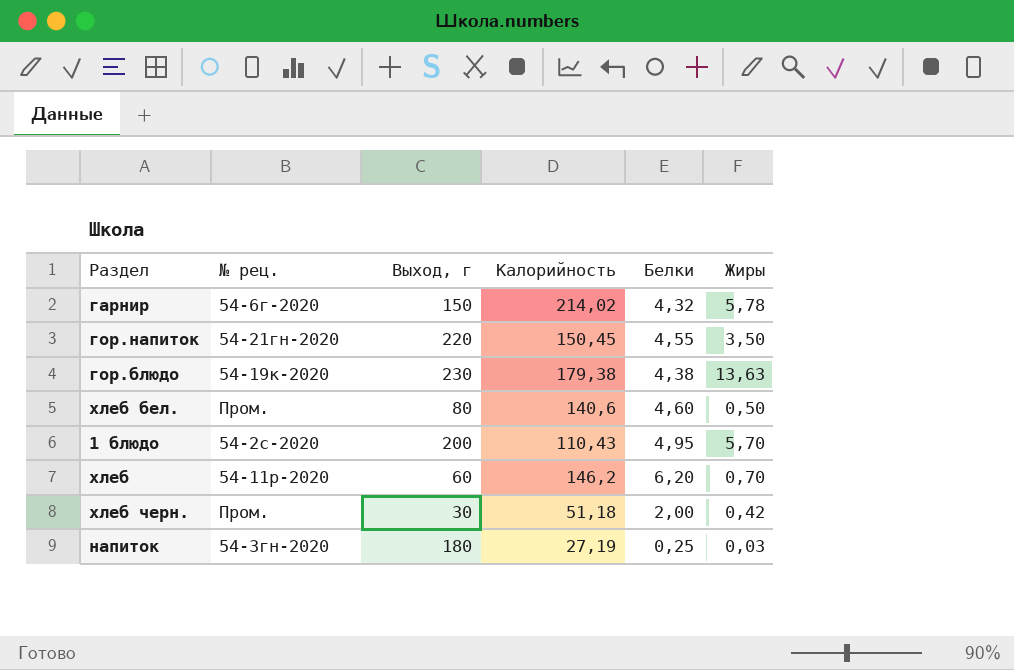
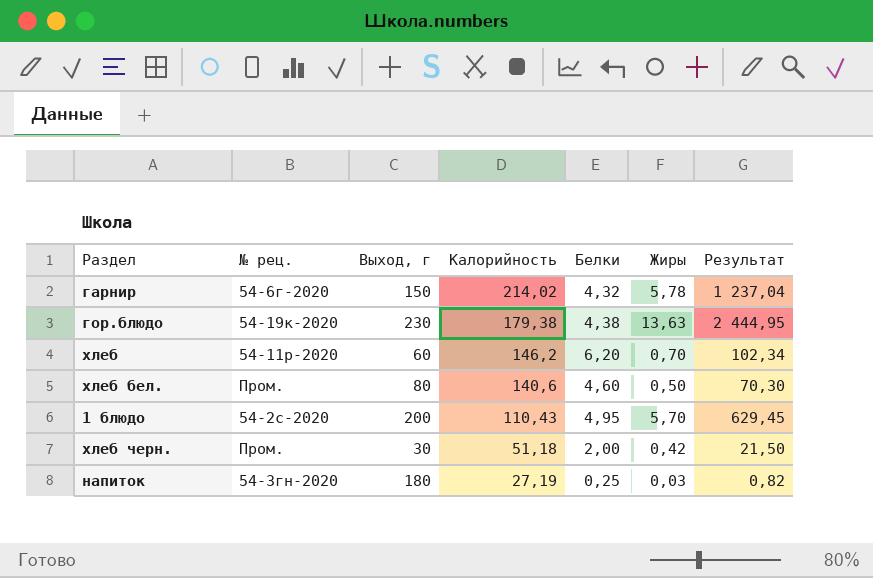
row order: none -> Калорийность descending
column Результат | formula: none -> [Калорийность] * [Жиры]
row гор.напиток: 54-21гн-2020 | 220 | 150,45 | 4,55 | 3,50 -> none

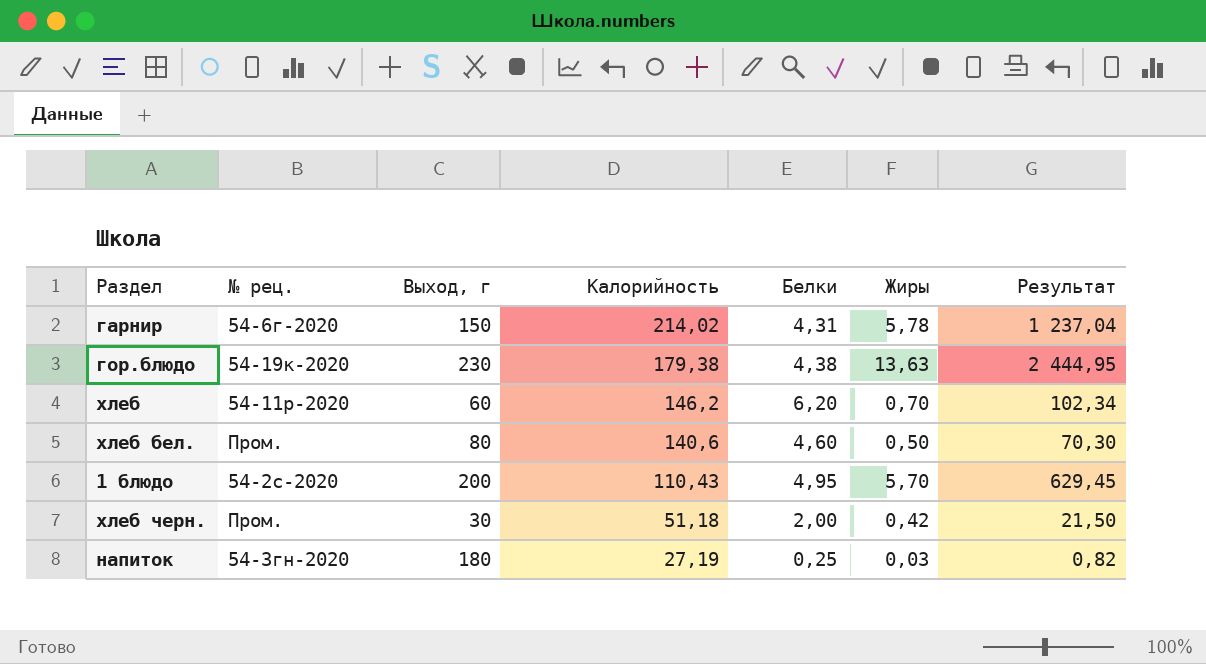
гарнир | Белки: 4,32 -> 4,31

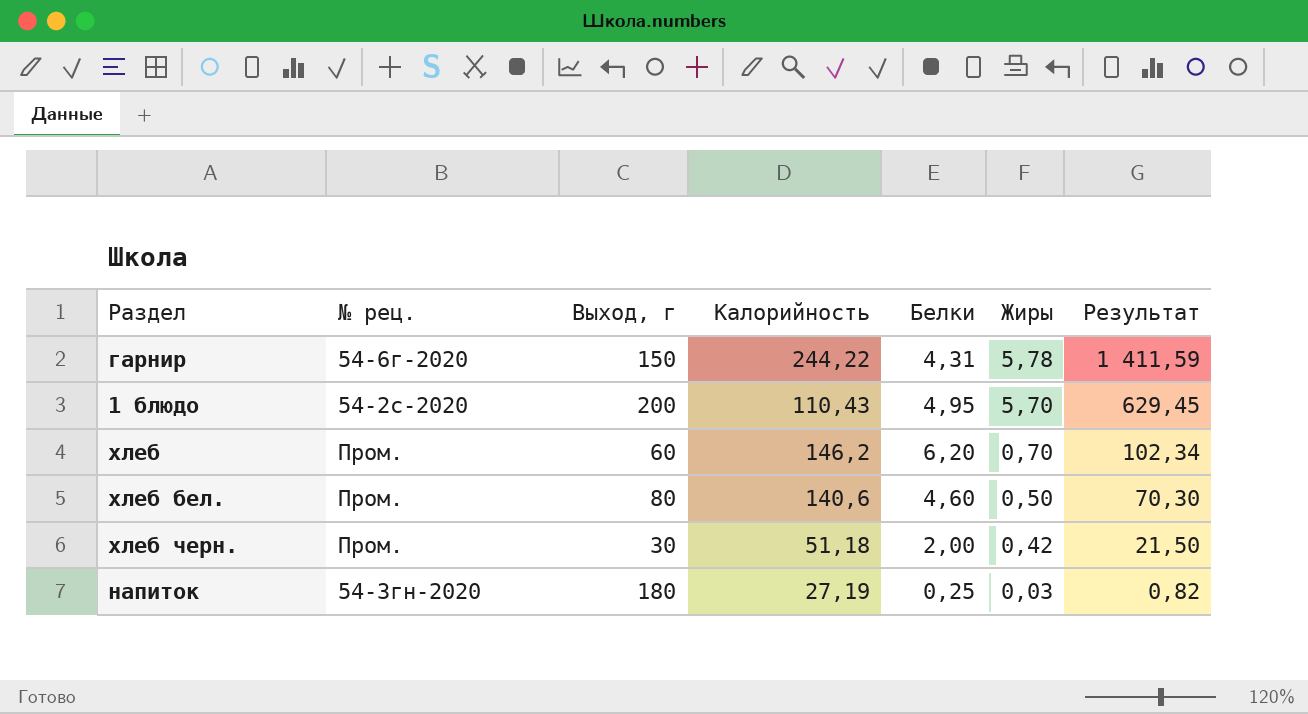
row order: Калорийность descending -> Жиры descending
row гор.блюдо: 54-19к-2020 | 230 | 179,38 | 4,38 | 13,63 | 2 444,95 -> none
гарнир | Калорийность: 214,02 -> 244,22
гарнир | Результат: 1 237,04 -> 1 411,59
хлеб | № рец.: 54-11р-2020 -> Пром.

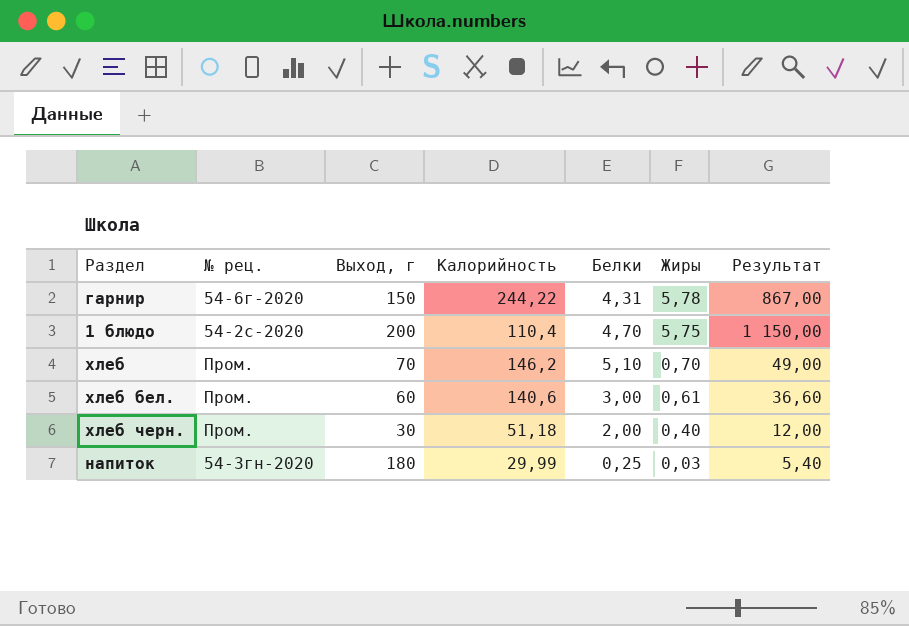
column Результат | formula: [Калорийность] * [Жиры] -> [Выход, г] * [Жиры]
1 блюдо | Калорийность: 110,43 -> 110,4
1 блюдо | Белки: 4,95 -> 4,70
1 блюдо | Жиры: 5,70 -> 5,75
хлеб | Выход, г: 60 -> 70
хлеб | Белки: 6,20 -> 5,10
хлеб бел. | Выход, г: 80 -> 60
хлеб бел. | Белки: 4,60 -> 3,00
хлеб бел. | Жиры: 0,50 -> 0,61
хлеб черн. | Жиры: 0,42 -> 0,40
напиток | Калорийность: 27,19 -> 29,99

